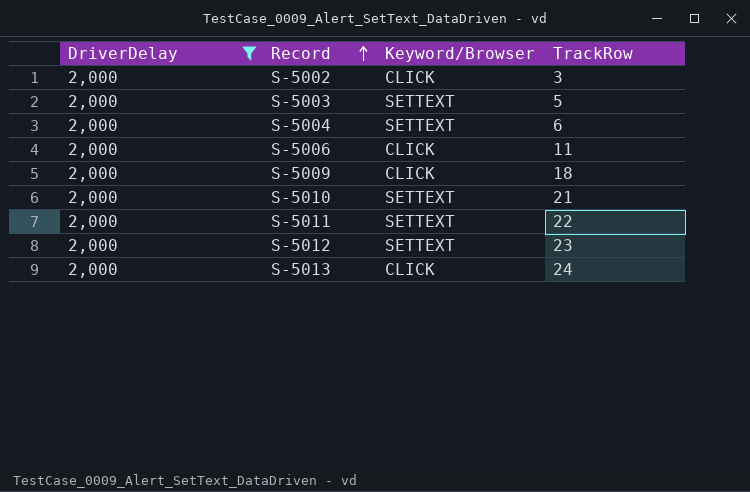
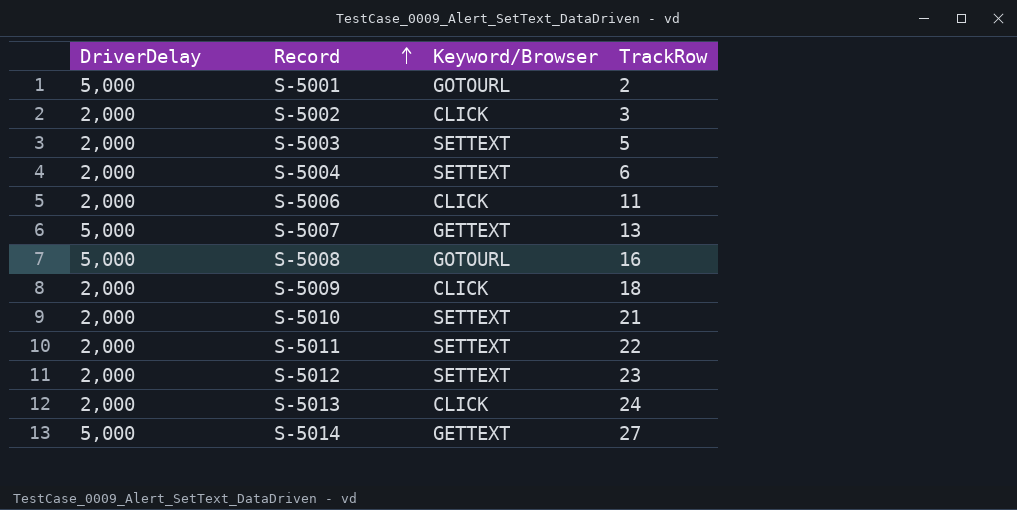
filter: DriverDelay = 2,000 -> none

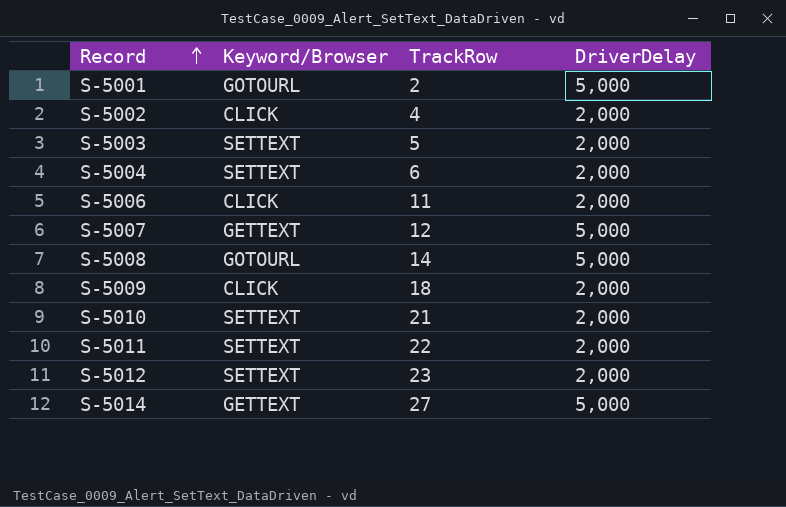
column DriverDelay | position: 1 -> 4
row S-5013: 2,000 | CLICK | 24 -> none
S-5002 | TrackRow: 3 -> 4
S-5007 | TrackRow: 13 -> 12
S-5008 | TrackRow: 16 -> 14

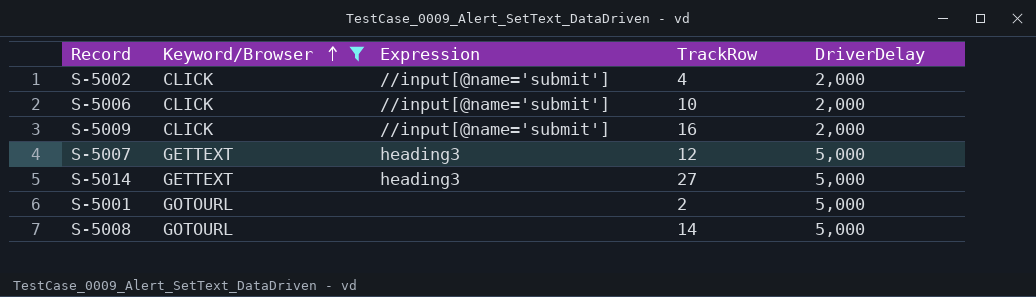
filter: none -> Keyword/Browser != SETTEXT
row order: Record ascending -> Keyword/Browser ascending
column Expression | position: none -> 3
S-5006 | TrackRow: 11 -> 10
S-5009 | TrackRow: 18 -> 16

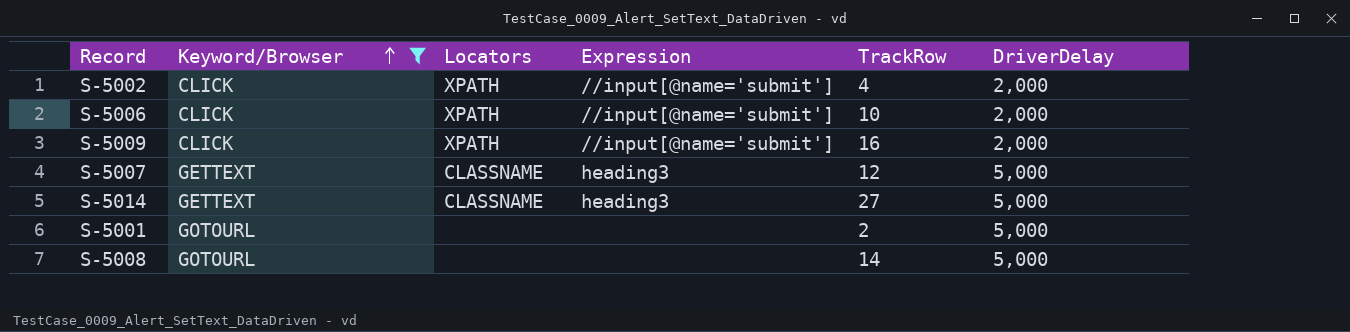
column Locators | position: none -> 3

